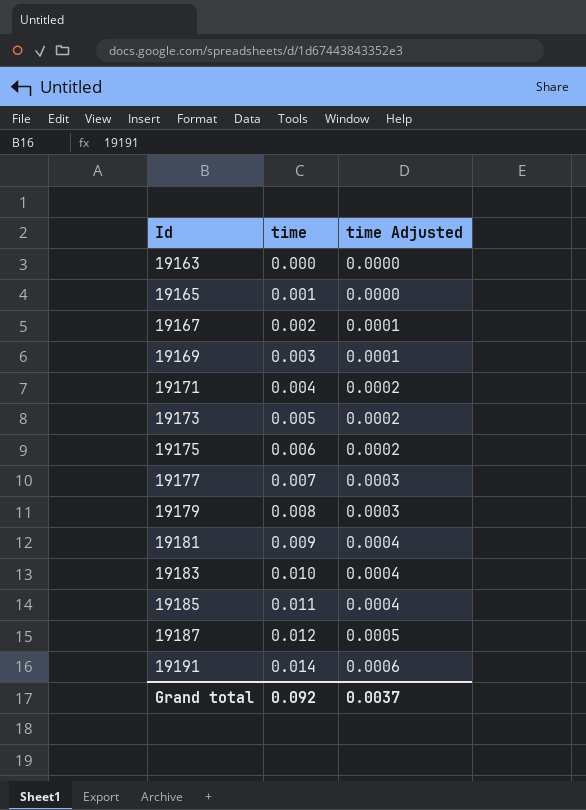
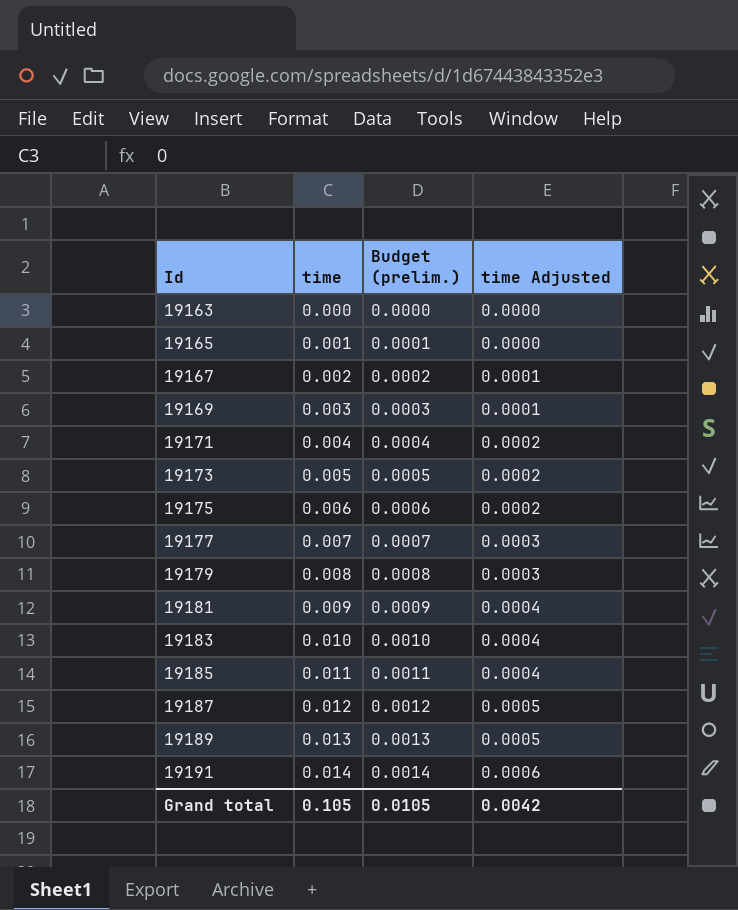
column Budget (prelim.) | formula: none -> [time] * 0.1
row 19189: none -> 0.013 | 0.0013 | 0.0005
Grand total | time: 0.092 -> 0.105
Grand total | time Adjusted: 0.0037 -> 0.0042

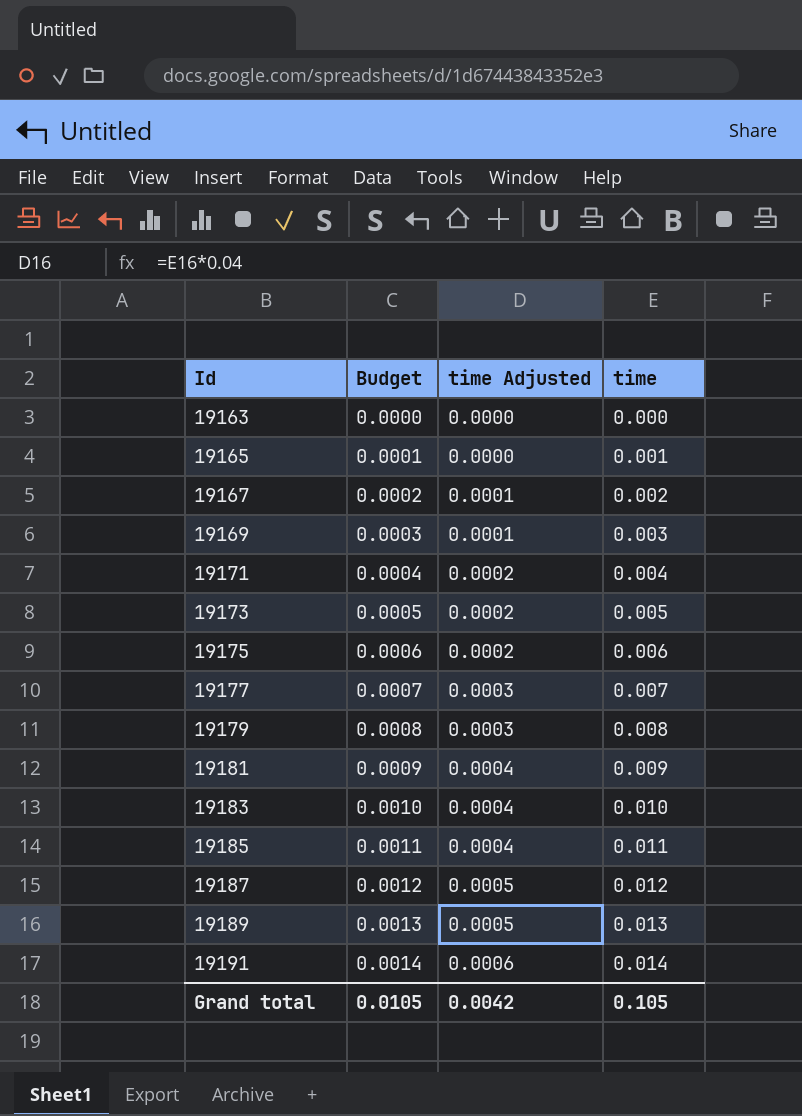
column name: Budget (prelim.) -> Budget
column time | position: 2 -> 4

